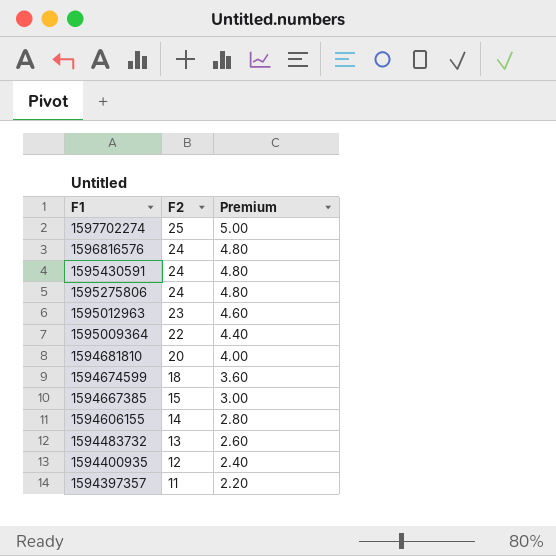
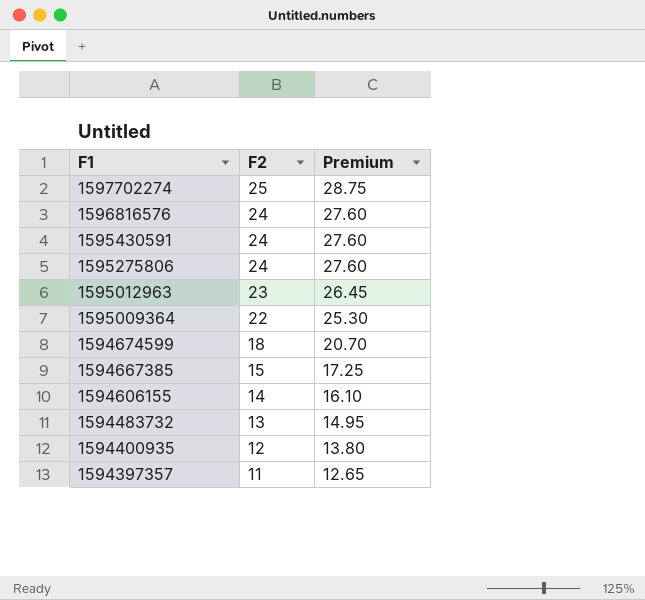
column Premium | formula: [F2] * 0.2 -> [F2] * 1.15
row 1594681810: 20 | 4.00 -> none

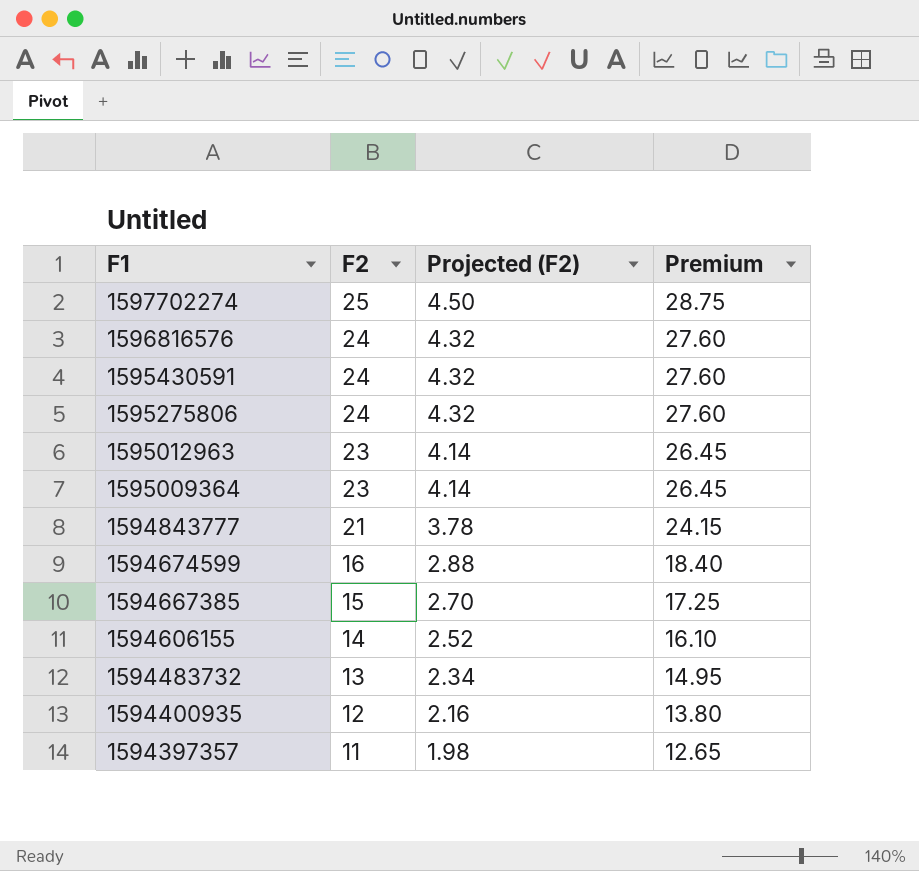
column Projected (F2) | formula: none -> [F2] * 0.18
1595009364 | F2: 22 -> 23
1595009364 | Premium: 25.30 -> 26.45
row 1594843777: none -> 21 | 3.78 | 24.15
1594674599 | F2: 18 -> 16
1594674599 | Premium: 20.70 -> 18.40

